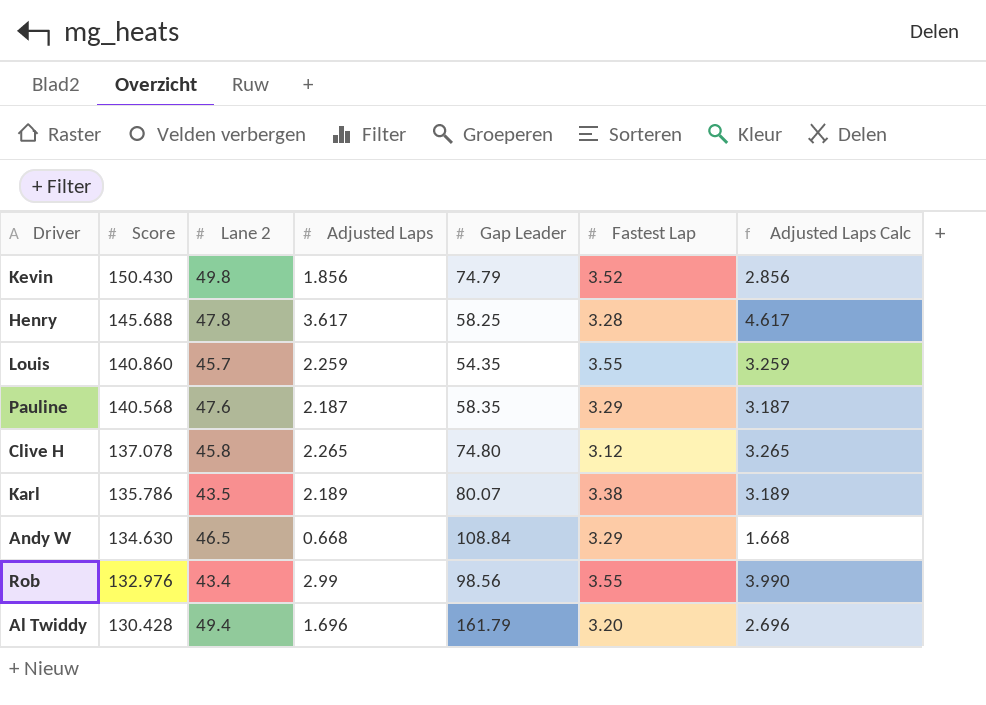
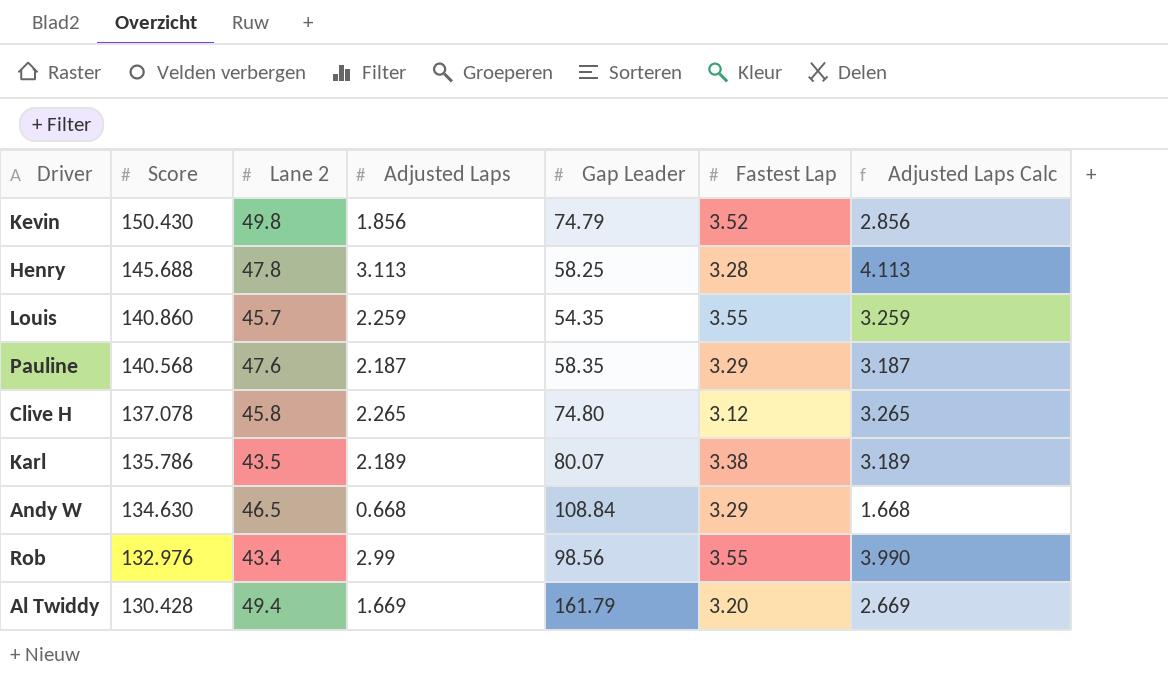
Henry | Adjusted Laps: 3.617 -> 3.113
Henry | Adjusted Laps Calc: 4.617 -> 4.113
Al Twiddy | Adjusted Laps: 1.696 -> 1.669
Al Twiddy | Adjusted Laps Calc: 2.696 -> 2.669

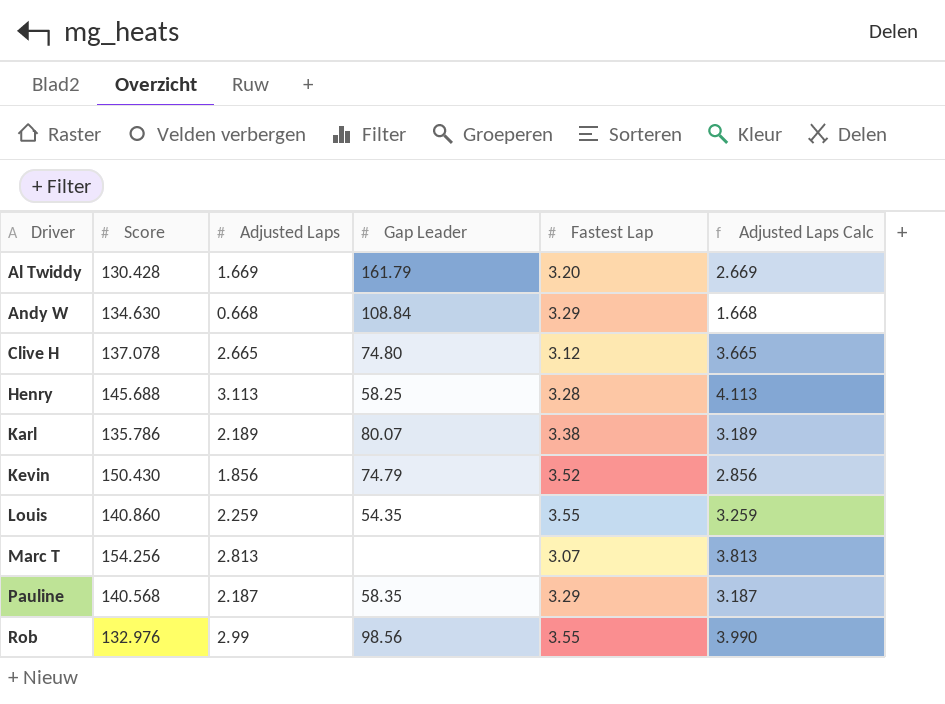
row order: Score descending -> Driver ascending
column Lane 2 | position: 3 -> none
Clive H | Adjusted Laps: 2.265 -> 2.665
Clive H | Adjusted Laps Calc: 3.265 -> 3.665
row Marc T: none -> 154.256 | 2.813 | none | 3.07 | 3.813

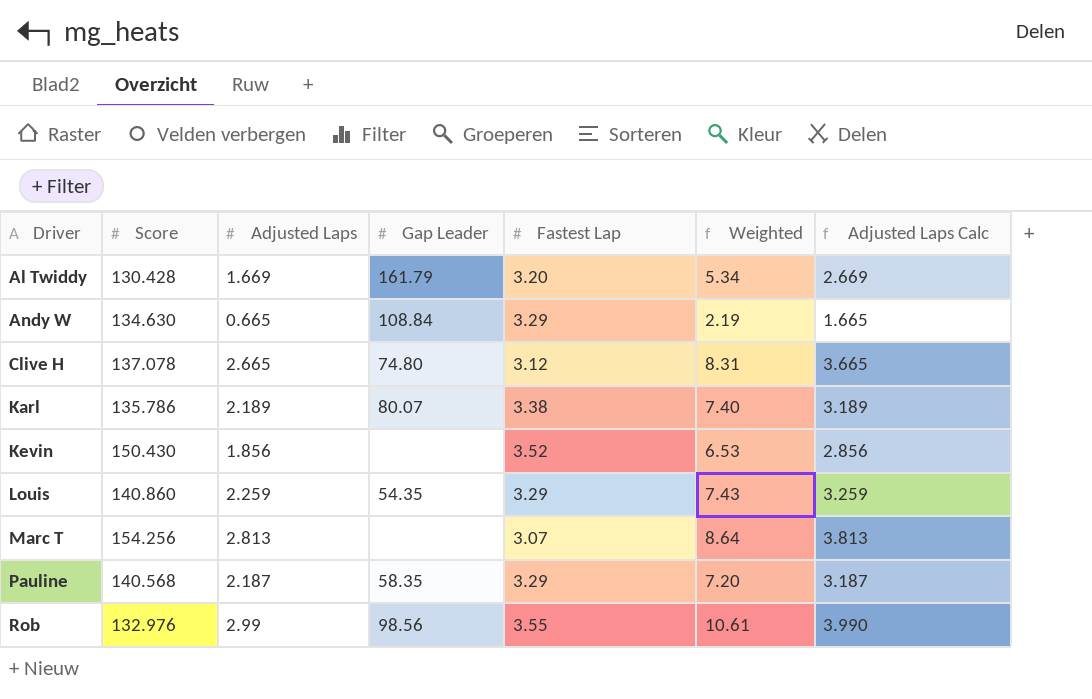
column Weighted | formula: none -> [Adjusted Laps] * [Fastest Lap]
row Henry: 145.688 | 3.113 | 58.25 | 3.28 | 4.113 -> none
Andy W | Adjusted Laps: 0.668 -> 0.665
Andy W | Adjusted Laps Calc: 1.668 -> 1.665
Kevin | Gap Leader: 74.79 -> none
Louis | Fastest Lap: 3.55 -> 3.29

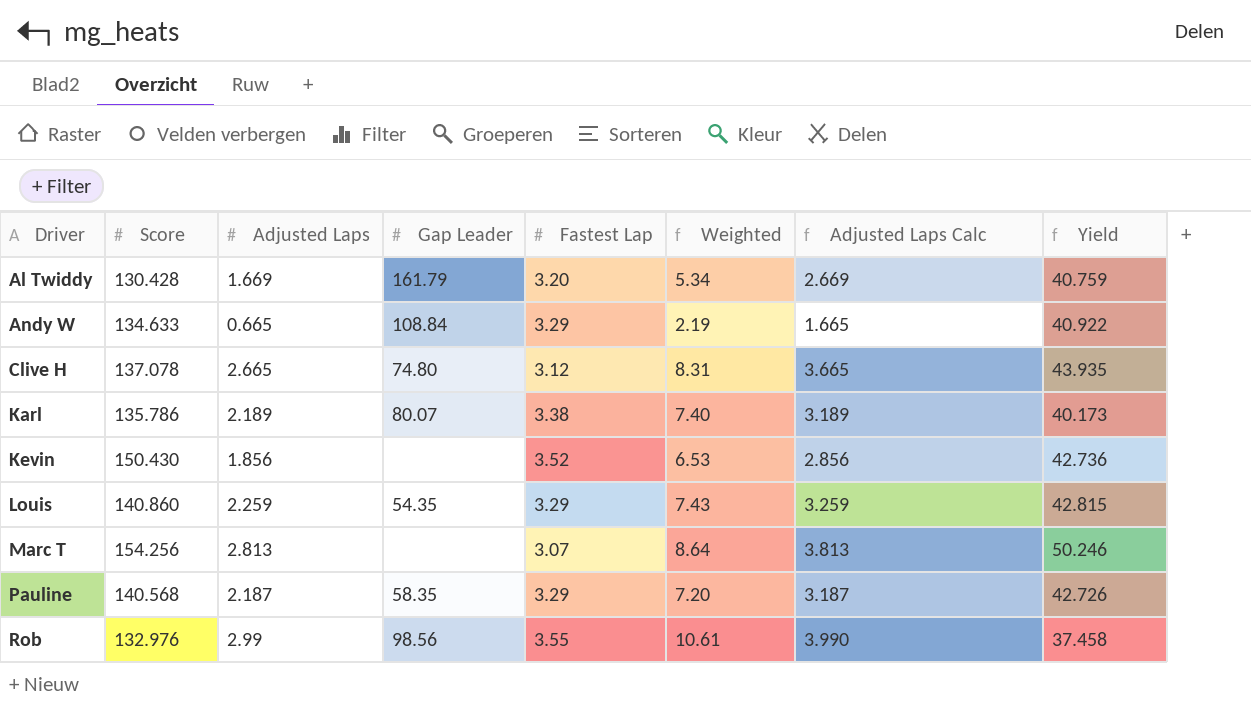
column Yield | formula: none -> [Score] / [Fastest Lap]
Andy W | Score: 134.630 -> 134.633

